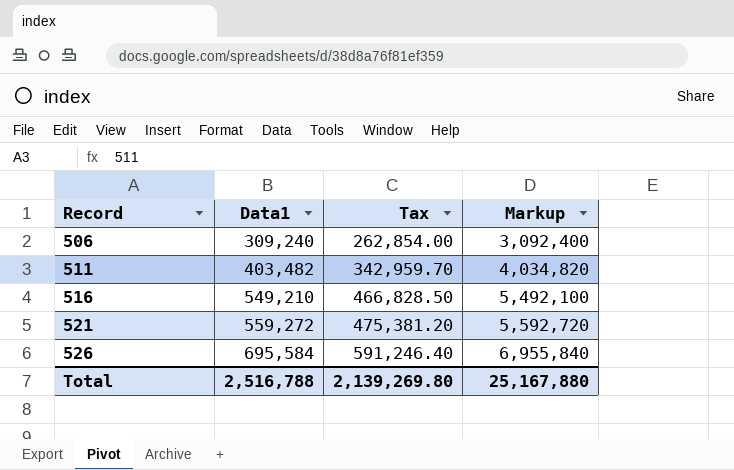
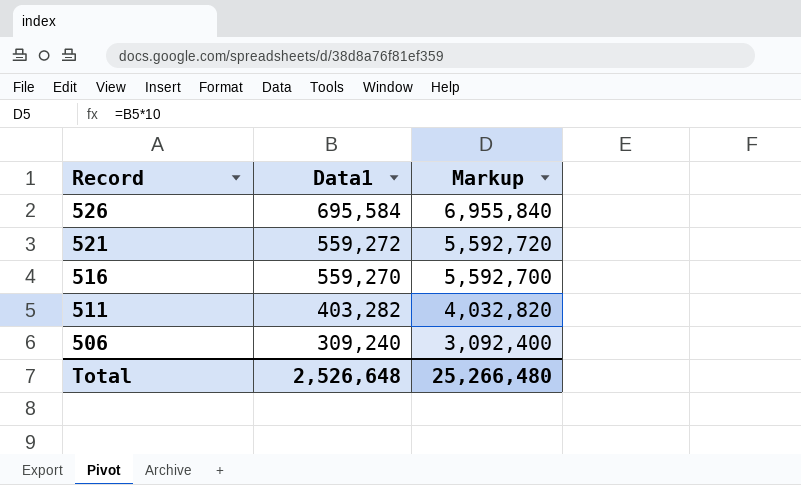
row order: Record ascending -> Record descending
column Tax | formula: [Data1] * 0.85 -> none
516 | Data1: 549,210 -> 559,270
516 | Markup: 5,492,100 -> 5,592,700
511 | Data1: 403,482 -> 403,282
511 | Markup: 4,034,820 -> 4,032,820
Total | Data1: 2,516,788 -> 2,526,648
Total | Markup: 25,167,880 -> 25,266,480

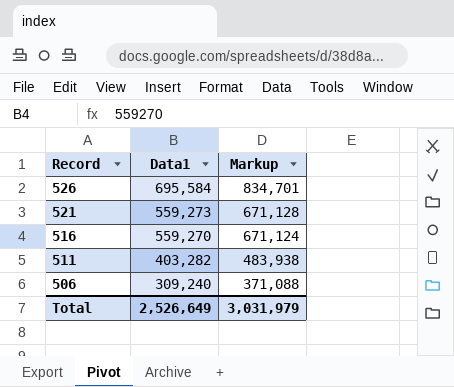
column Markup | formula: [Data1] * 10 -> [Data1] * 1.2
521 | Data1: 559,272 -> 559,273
Total | Data1: 2,526,648 -> 2,526,649
Total | Markup: 25,266,480 -> 3,031,979

